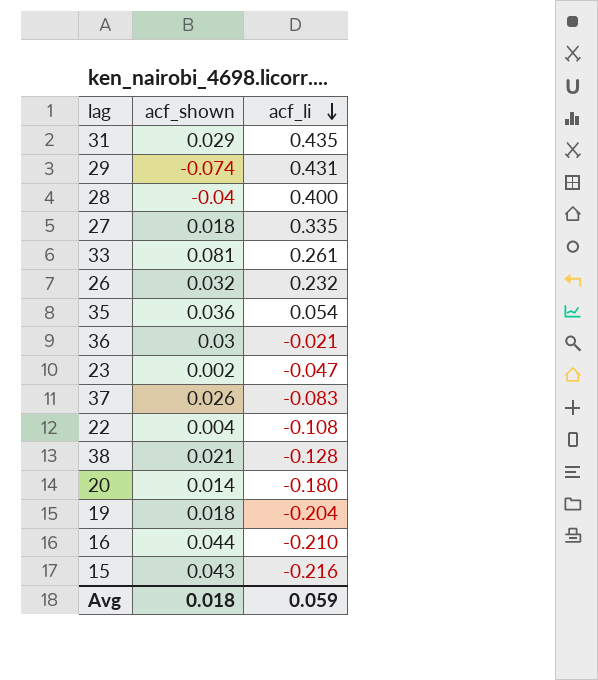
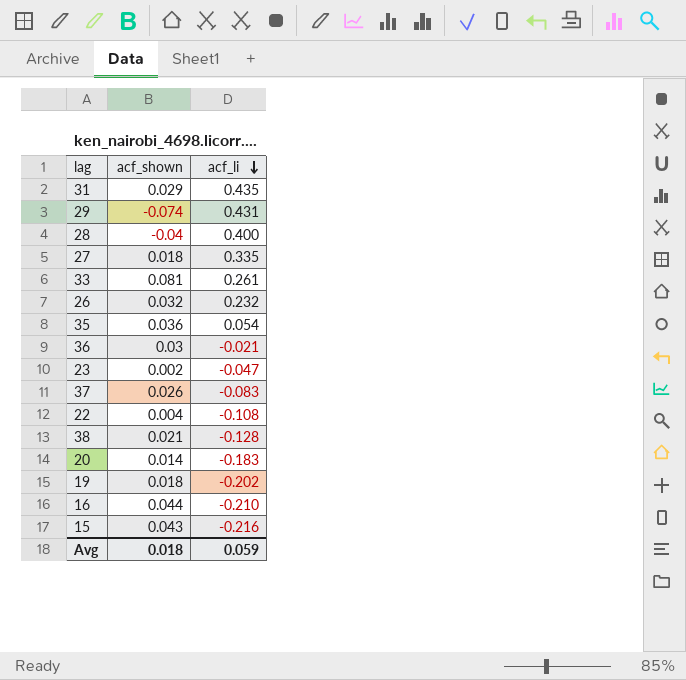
20 | acf_li: -0.180 -> -0.183
19 | acf_li: -0.204 -> -0.202

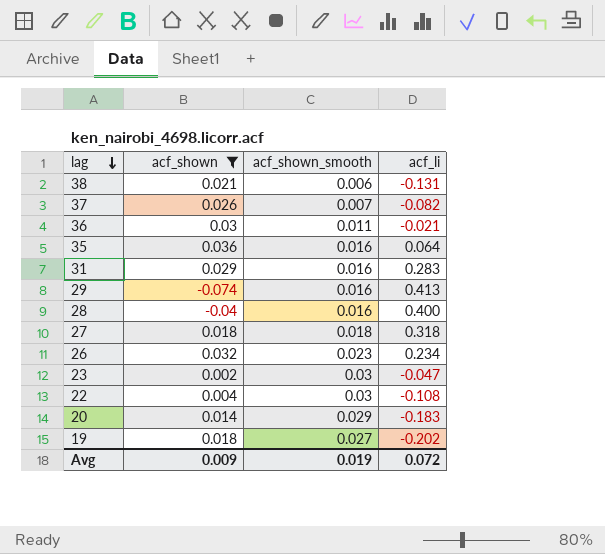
filter: none -> acf_shown <= 0.036
row order: acf_li descending -> lag descending
column acf_shown_smooth | position: none -> 3
38 | acf_li: -0.128 -> -0.131
37 | acf_li: -0.083 -> -0.082
35 | acf_li: 0.054 -> 0.064
31 | acf_li: 0.435 -> 0.283
29 | acf_li: 0.431 -> 0.413
27 | acf_li: 0.335 -> 0.318
26 | acf_li: 0.232 -> 0.234
Avg | acf_shown: 0.018 -> 0.009
Avg | acf_li: 0.059 -> 0.072

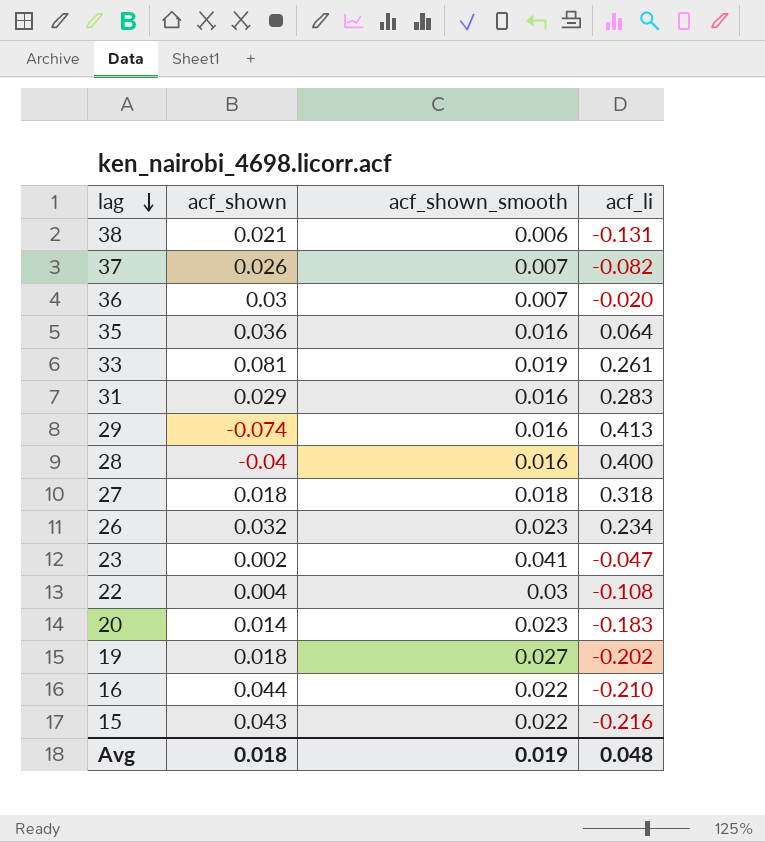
filter: acf_shown <= 0.036 -> none
36 | acf_shown_smooth: 0.011 -> 0.007
36 | acf_li: -0.021 -> -0.020
23 | acf_shown_smooth: 0.03 -> 0.041
20 | acf_shown_smooth: 0.029 -> 0.023
Avg | acf_shown: 0.009 -> 0.018
Avg | acf_li: 0.072 -> 0.048

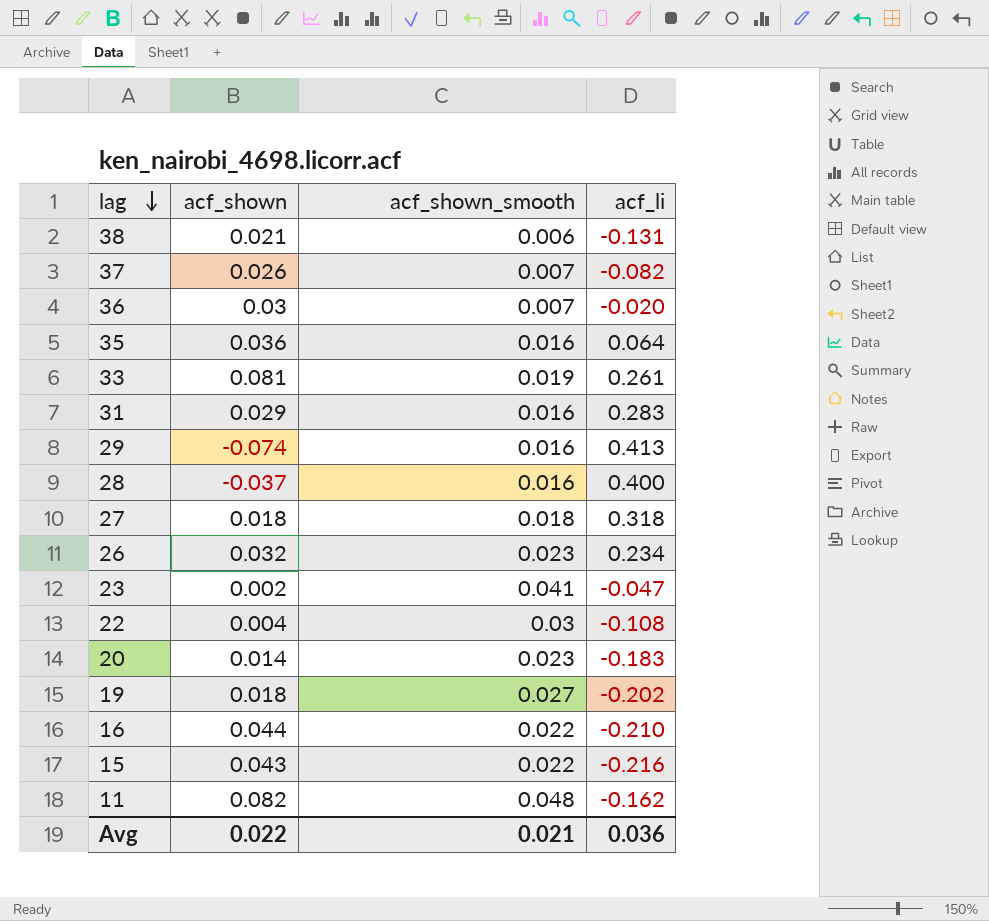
28 | acf_shown: -0.04 -> -0.037
row 11: none -> 0.082 | 0.048 | -0.162
Avg | acf_shown: 0.018 -> 0.022
Avg | acf_shown_smooth: 0.019 -> 0.021
Avg | acf_li: 0.048 -> 0.036

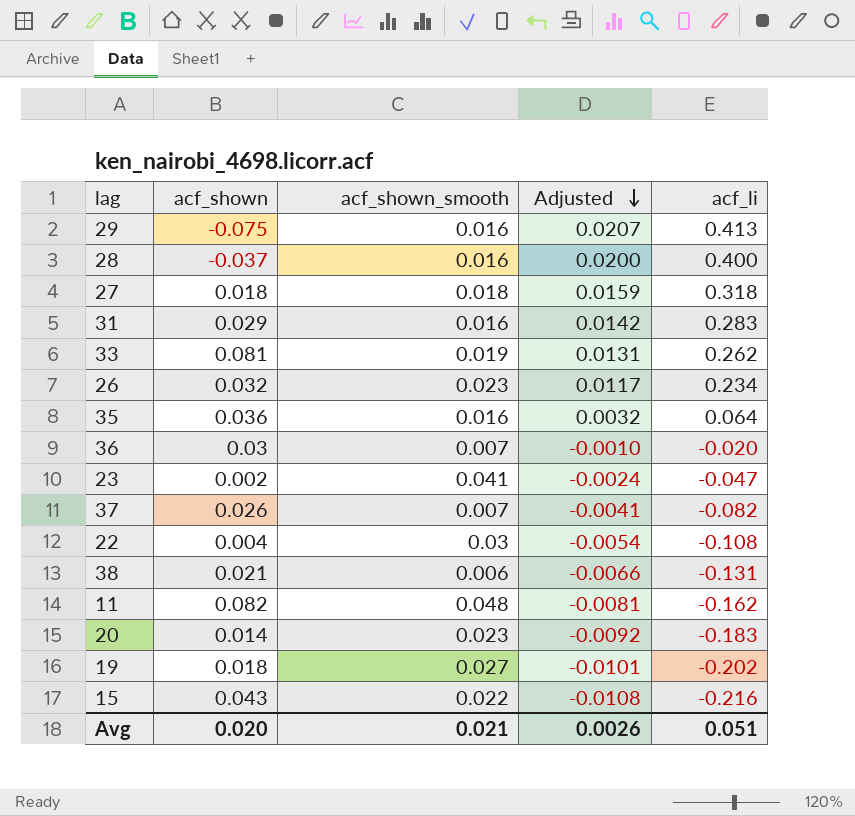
row order: lag descending -> Adjusted descending
column Adjusted | formula: none -> [acf_li] * 0.05
row 16: 0.044 | 0.022 | -0.210 -> none
29 | acf_shown: -0.074 -> -0.075
33 | acf_li: 0.261 -> 0.262
Avg | acf_shown: 0.022 -> 0.020
Avg | acf_li: 0.036 -> 0.051

